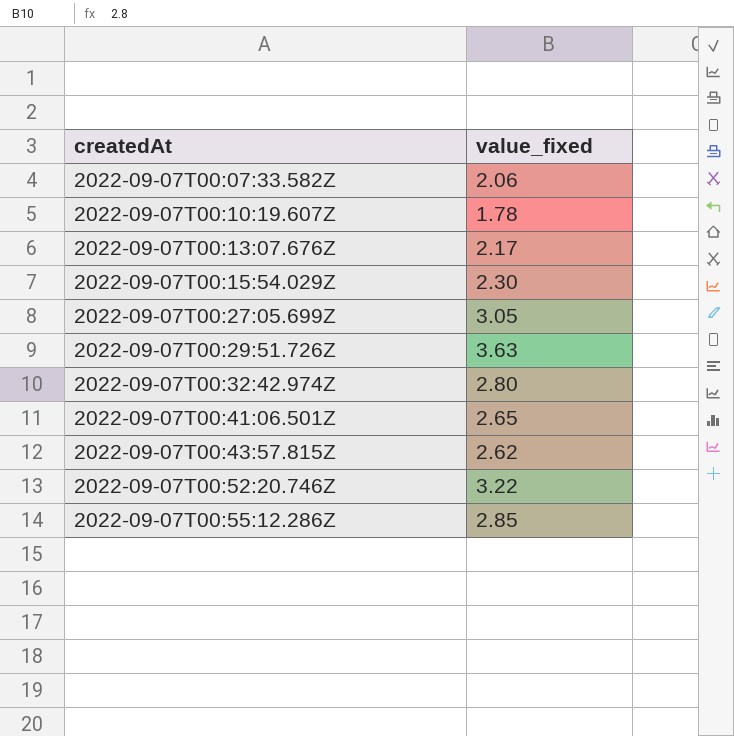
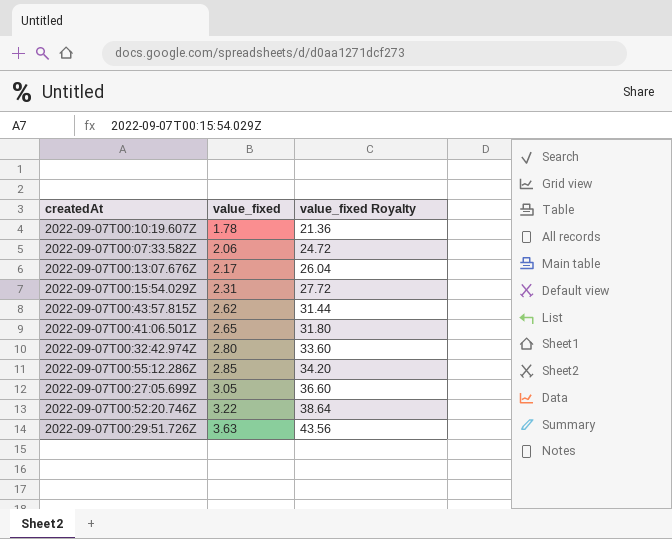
row order: createdAt ascending -> value_fixed ascending
column value_fixed Royalty | formula: none -> [value_fixed] * 12
2022-09-07T00:15:54.029Z | value_fixed: 2.30 -> 2.31

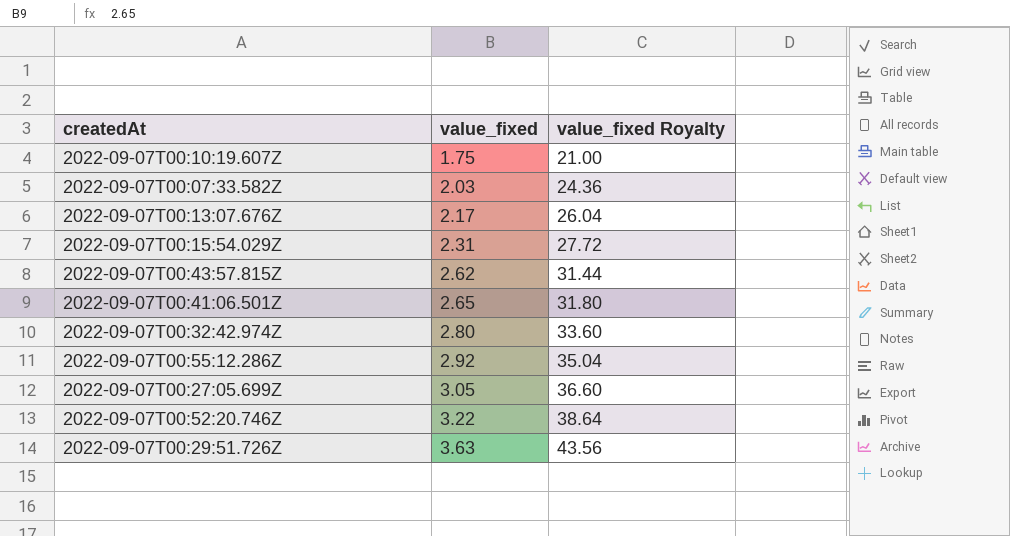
2022-09-07T00:10:19.607Z | value_fixed: 1.78 -> 1.75
2022-09-07T00:10:19.607Z | value_fixed Royalty: 21.36 -> 21.00
2022-09-07T00:07:33.582Z | value_fixed: 2.06 -> 2.03
2022-09-07T00:07:33.582Z | value_fixed Royalty: 24.72 -> 24.36
2022-09-07T00:55:12.286Z | value_fixed: 2.85 -> 2.92
2022-09-07T00:55:12.286Z | value_fixed Royalty: 34.20 -> 35.04

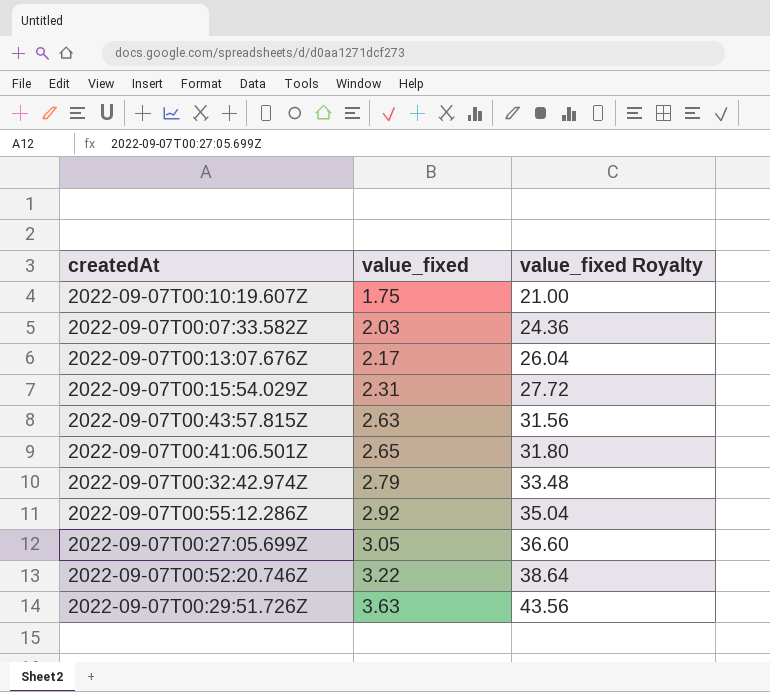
2022-09-07T00:43:57.815Z | value_fixed: 2.62 -> 2.63
2022-09-07T00:43:57.815Z | value_fixed Royalty: 31.44 -> 31.56
2022-09-07T00:32:42.974Z | value_fixed: 2.80 -> 2.79
2022-09-07T00:32:42.974Z | value_fixed Royalty: 33.60 -> 33.48

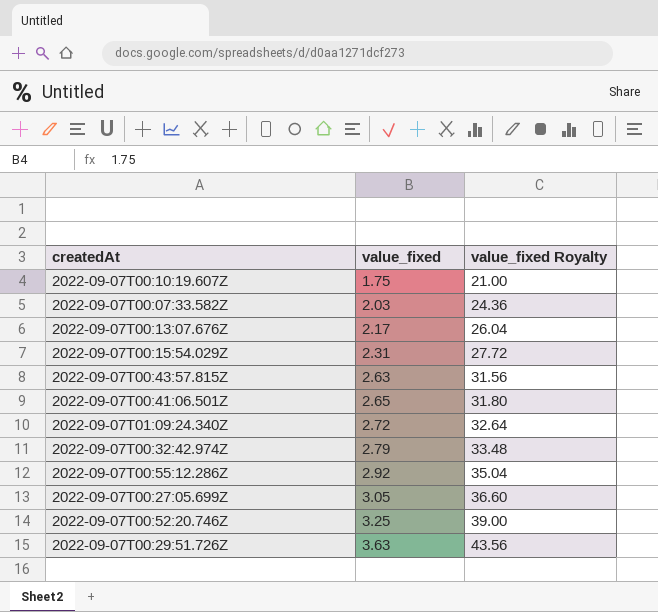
row 2022-09-07T01:09:24.340Z: none -> 2.72 | 32.64
2022-09-07T00:52:20.746Z | value_fixed: 3.22 -> 3.25
2022-09-07T00:52:20.746Z | value_fixed Royalty: 38.64 -> 39.00

